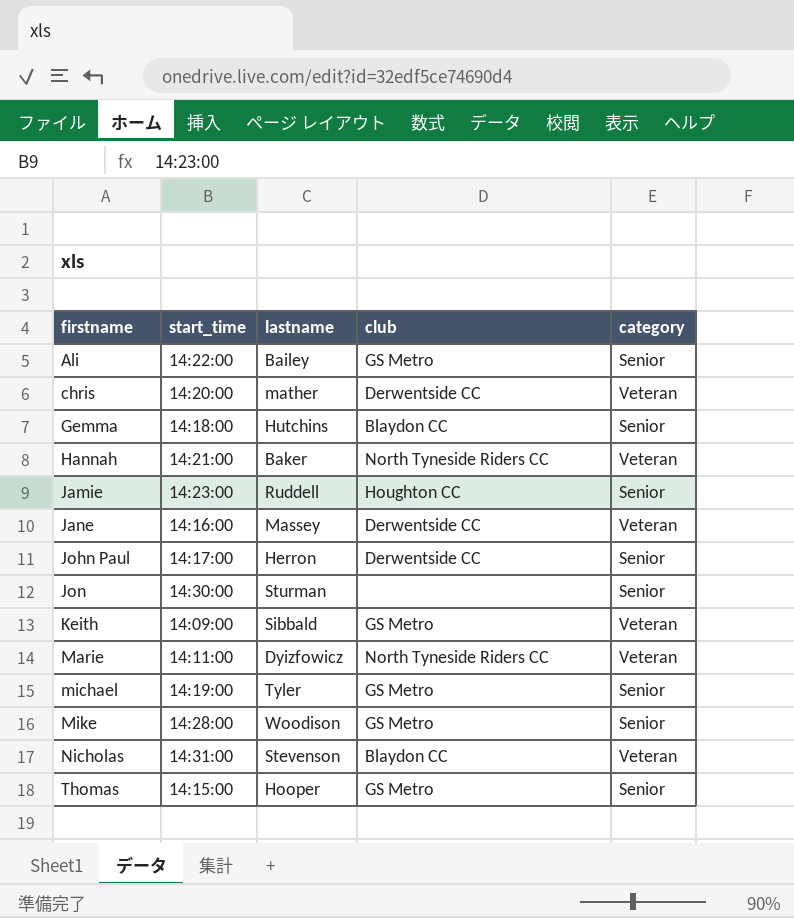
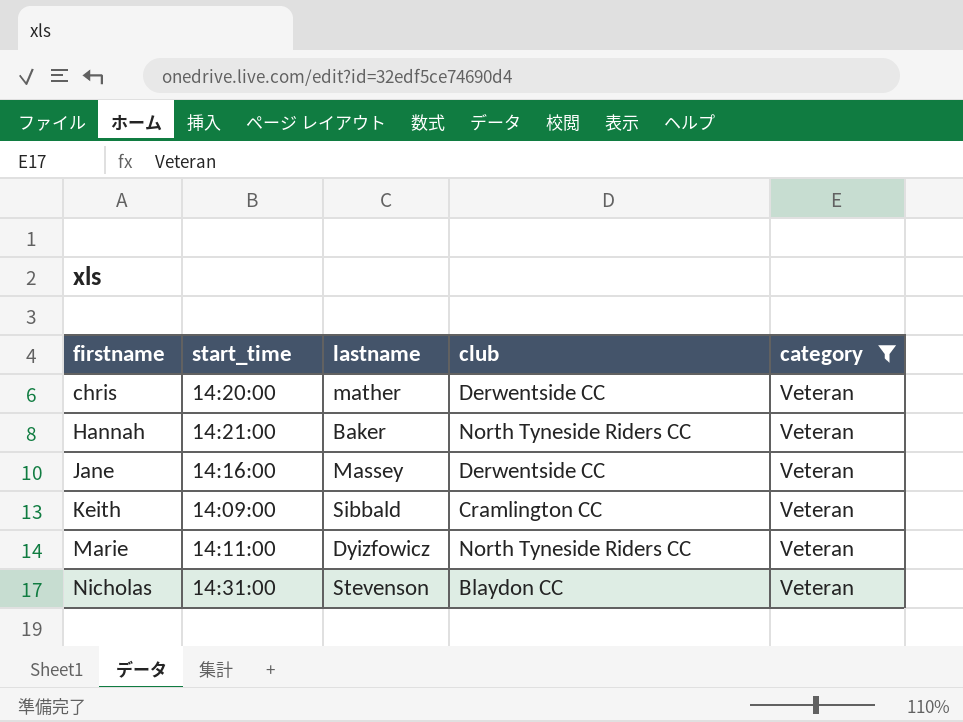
filter: none -> category = Veteran
Keith | club: GS Metro -> Cramlington CC

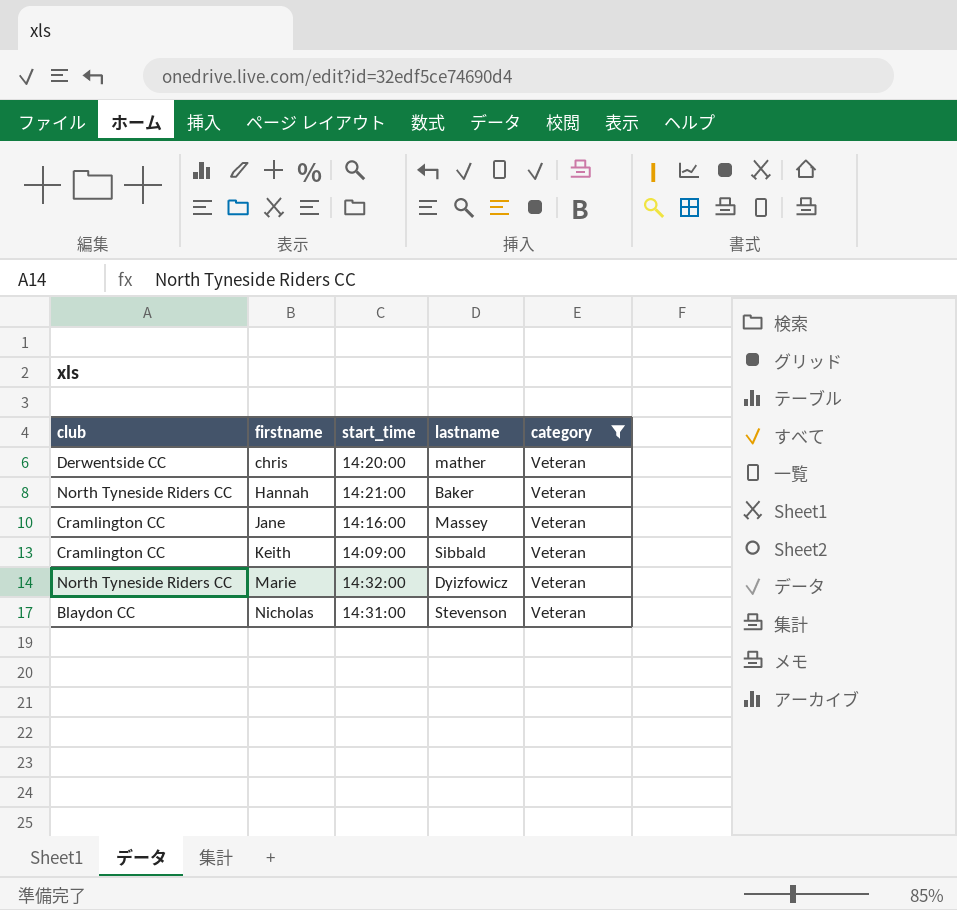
column club | position: 4 -> 1
Jane | club: Derwentside CC -> Cramlington CC
Marie | start_time: 14:11:00 -> 14:32:00

